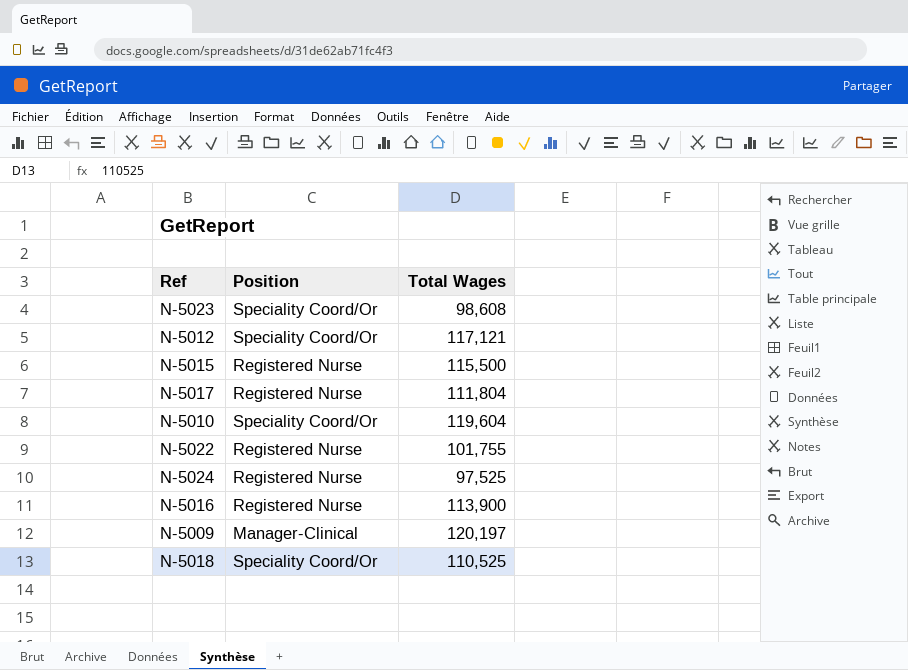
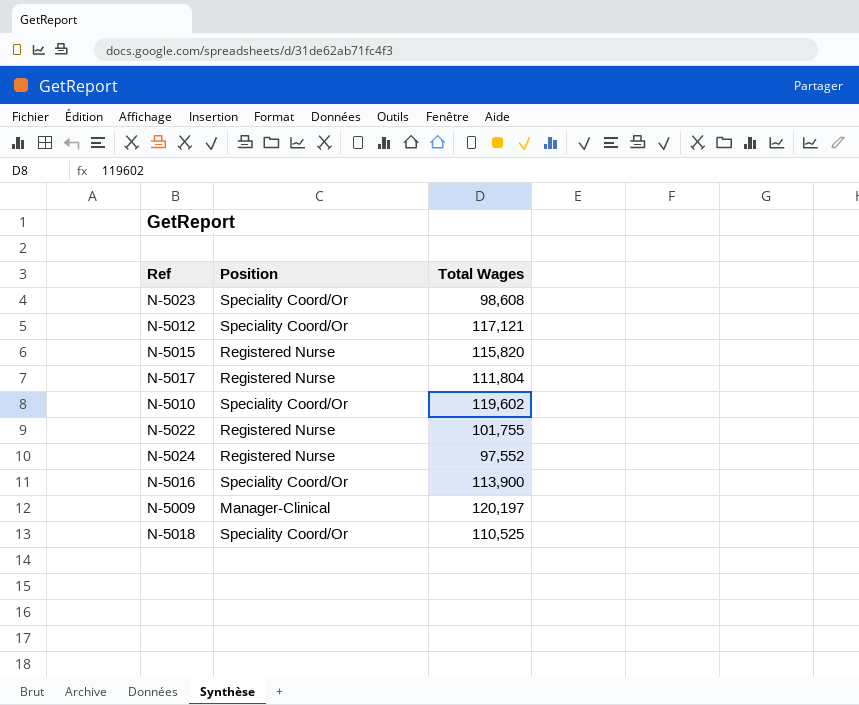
N-5015 | Total Wages: 115,500 -> 115,820
N-5010 | Total Wages: 119,604 -> 119,602
N-5024 | Total Wages: 97,525 -> 97,552
N-5016 | Position: Registered Nurse -> Speciality Coord/Or

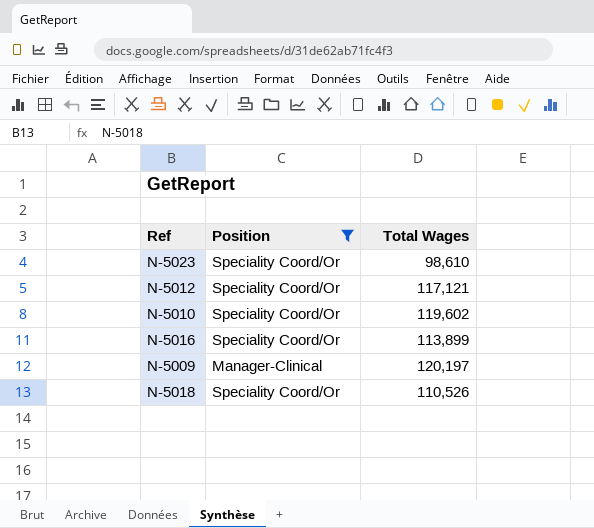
filter: none -> Position != Registered Nurse
N-5023 | Total Wages: 98,608 -> 98,610
N-5016 | Total Wages: 113,900 -> 113,899
N-5018 | Total Wages: 110,525 -> 110,526

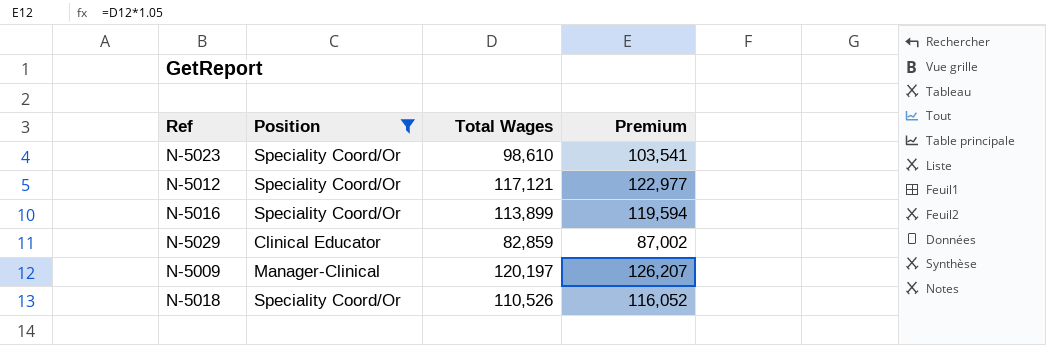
column Premium | formula: none -> [Total Wages] * 1.05
row N-5010: Speciality Coord/Or | 119,602 -> none
row N-5029: none -> Clinical Educator | 82,859 | 87,002

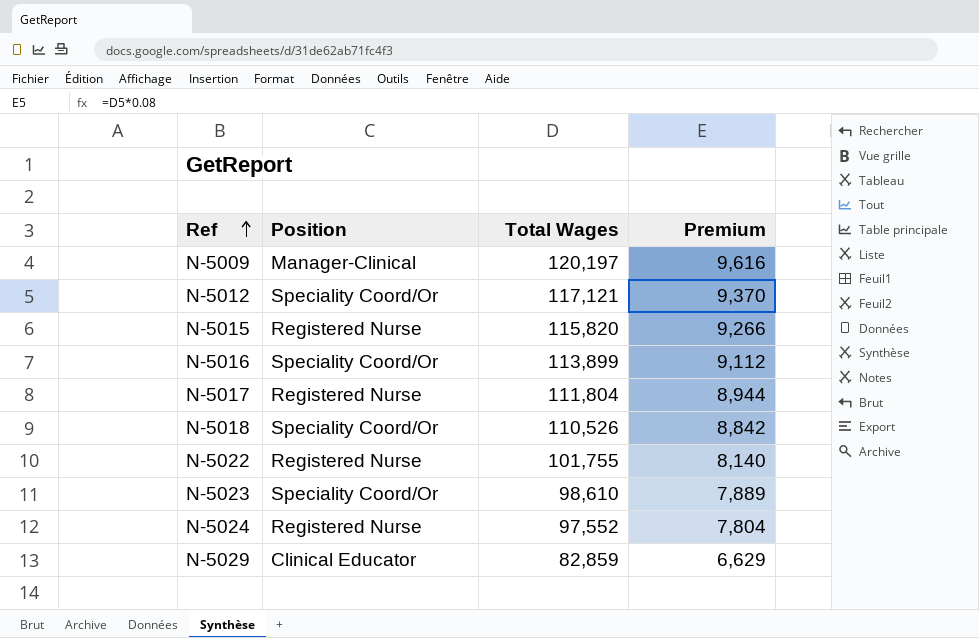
filter: Position != Registered Nurse -> none
row order: none -> Ref ascending
column Premium | formula: [Total Wages] * 1.05 -> [Total Wages] * 0.08

